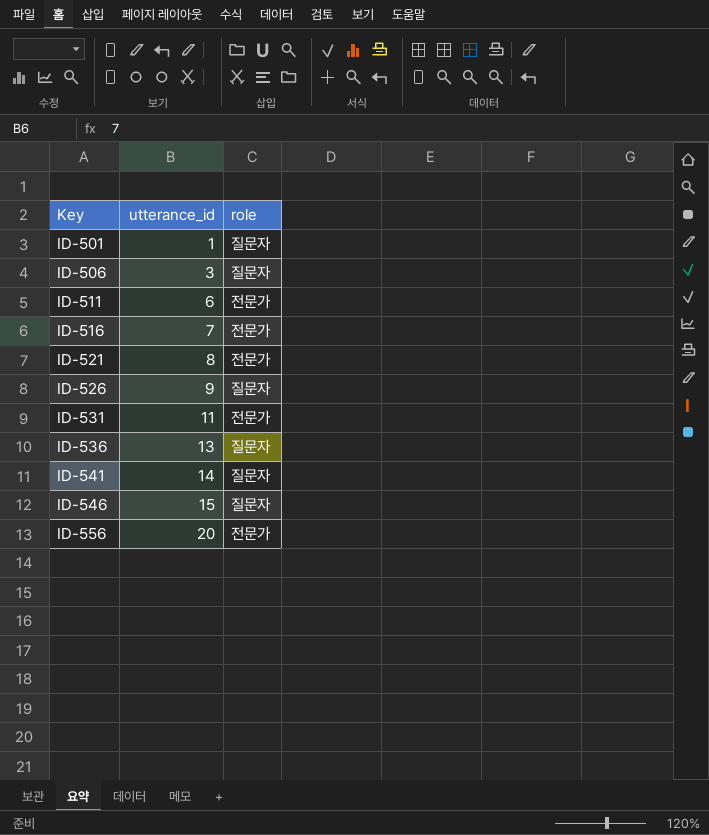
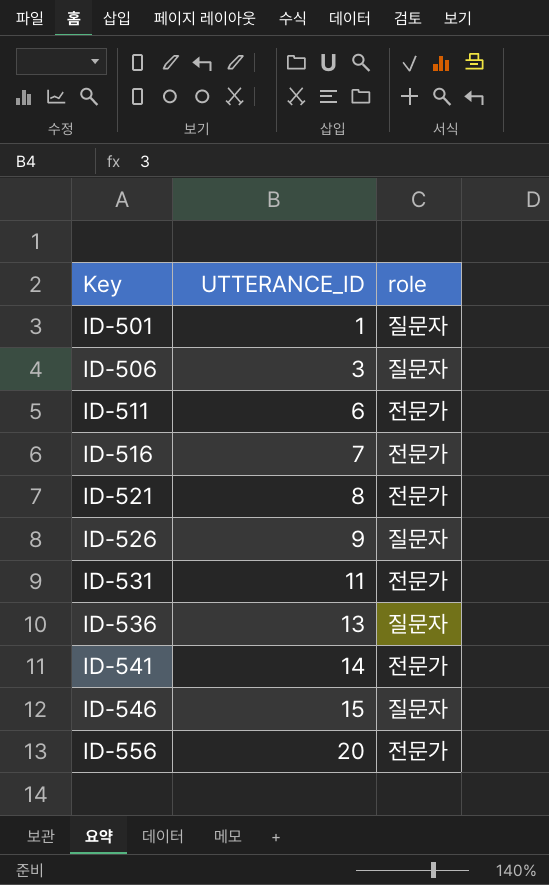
column name: utterance_id -> UTTERANCE_ID
ID-541 | role: 질문자 -> 전문가

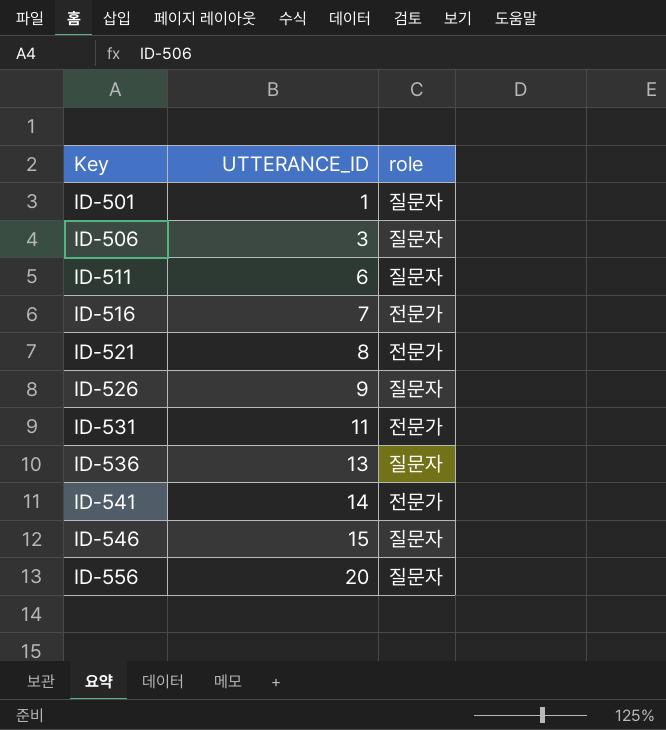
ID-511 | role: 전문가 -> 질문자
ID-556 | role: 전문가 -> 질문자

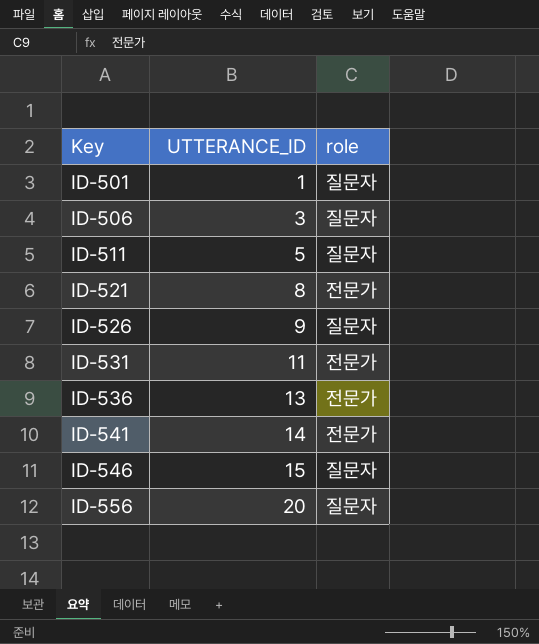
row ID-516: 7 | 전문가 -> none
ID-511 | UTTERANCE_ID: 6 -> 5
ID-536 | role: 질문자 -> 전문가

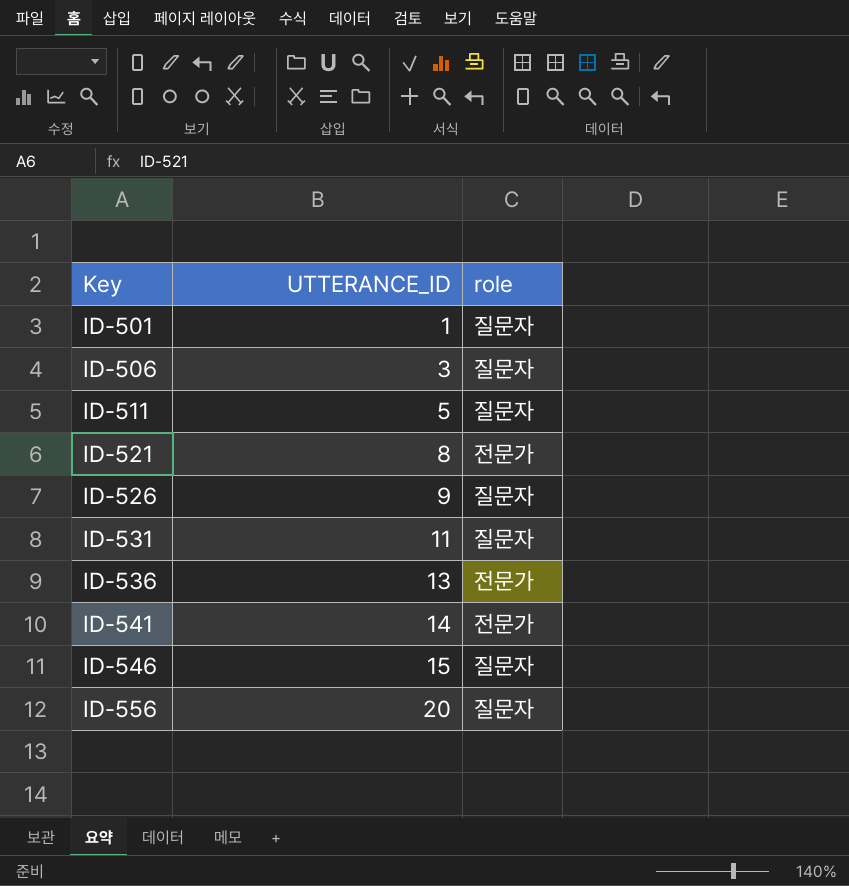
ID-531 | role: 전문가 -> 질문자

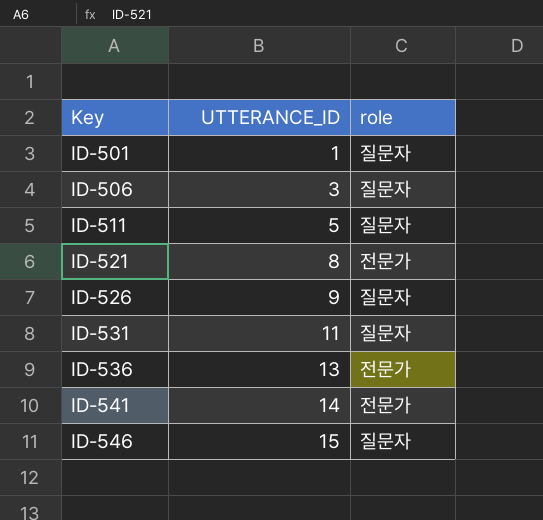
row ID-556: 20 | 질문자 -> none

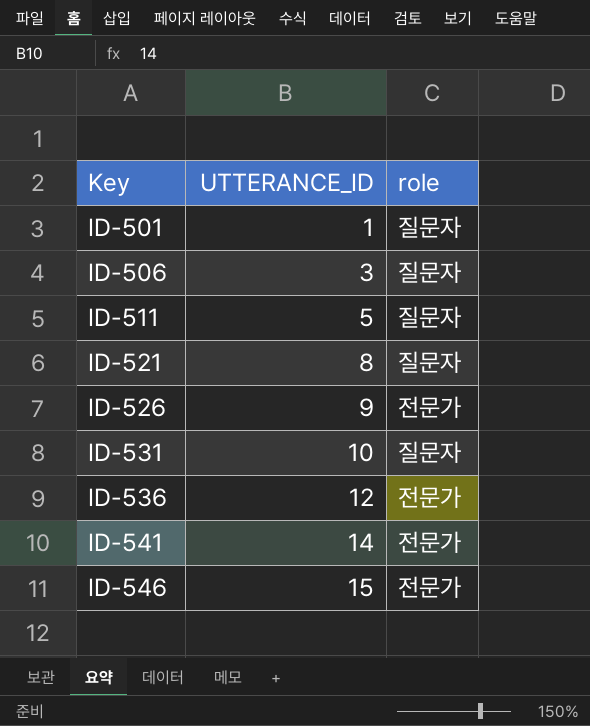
ID-521 | role: 전문가 -> 질문자
ID-526 | role: 질문자 -> 전문가
ID-531 | UTTERANCE_ID: 11 -> 10
ID-536 | UTTERANCE_ID: 13 -> 12
ID-546 | role: 질문자 -> 전문가

